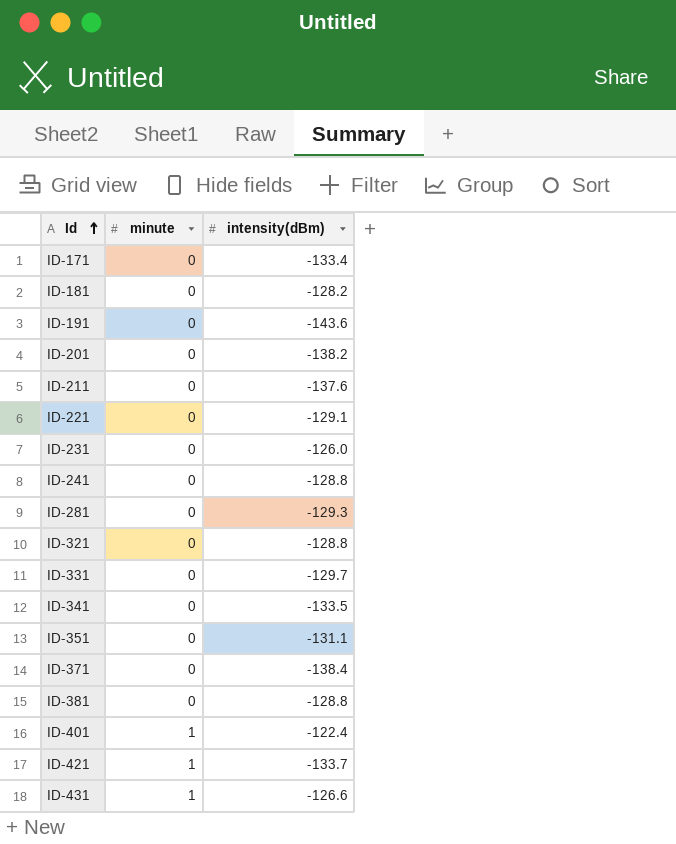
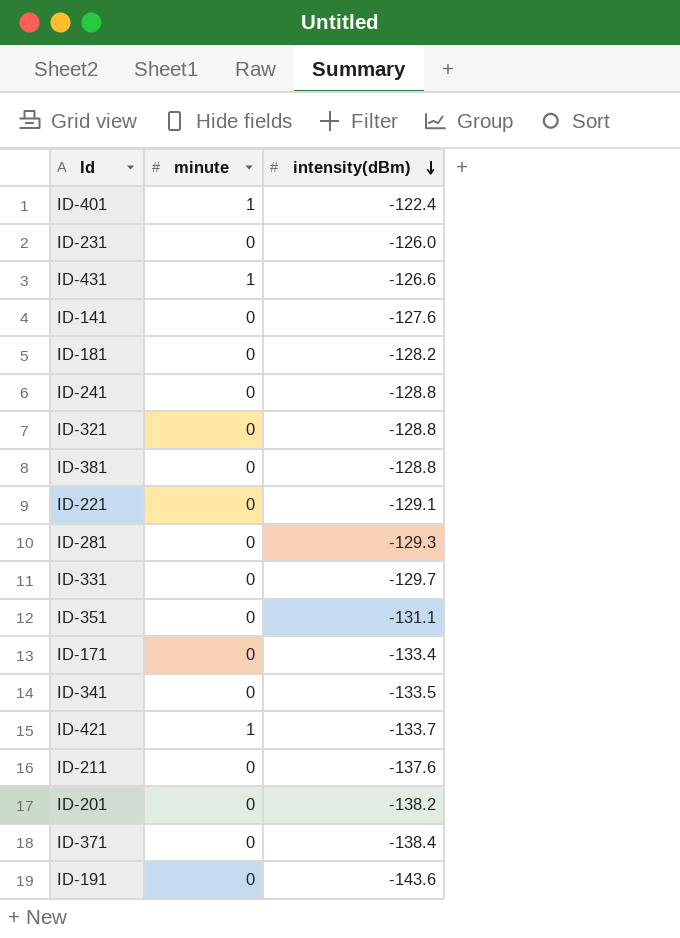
row order: Id ascending -> intensity(dBm) descending
row ID-141: none -> 0 | -127.6

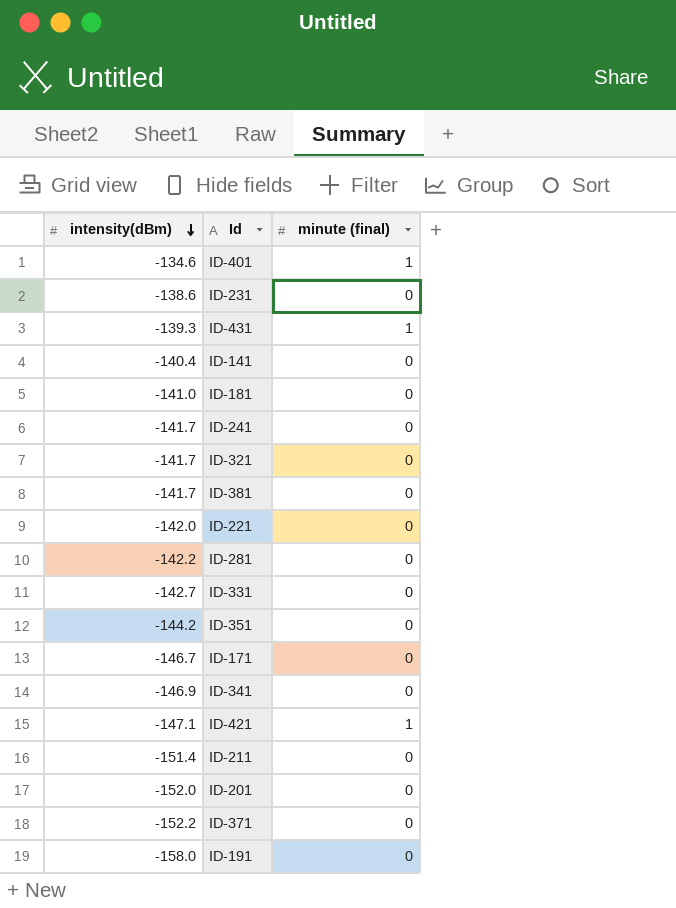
column intensity(dBm) | position: 3 -> 1
column name: minute -> minute (final)
ID-401 | intensity(dBm): -122.4 -> -134.6
ID-231 | intensity(dBm): -126.0 -> -138.6
ID-431 | intensity(dBm): -126.6 -> -139.3
ID-141 | intensity(dBm): -127.6 -> -140.4
ID-181 | intensity(dBm): -128.2 -> -141.0
ID-241 | intensity(dBm): -128.8 -> -141.7
ID-321 | intensity(dBm): -128.8 -> -141.7
ID-381 | intensity(dBm): -128.8 -> -141.7
ID-221 | intensity(dBm): -129.1 -> -142.0
ID-281 | intensity(dBm): -129.3 -> -142.2
ID-331 | intensity(dBm): -129.7 -> -142.7
ID-351 | intensity(dBm): -131.1 -> -144.2
ID-171 | intensity(dBm): -133.4 -> -146.7
ID-341 | intensity(dBm): -133.5 -> -146.9
ID-421 | intensity(dBm): -133.7 -> -147.1
ID-211 | intensity(dBm): -137.6 -> -151.4
ID-201 | intensity(dBm): -138.2 -> -152.0
ID-371 | intensity(dBm): -138.4 -> -152.2
ID-191 | intensity(dBm): -143.6 -> -158.0

